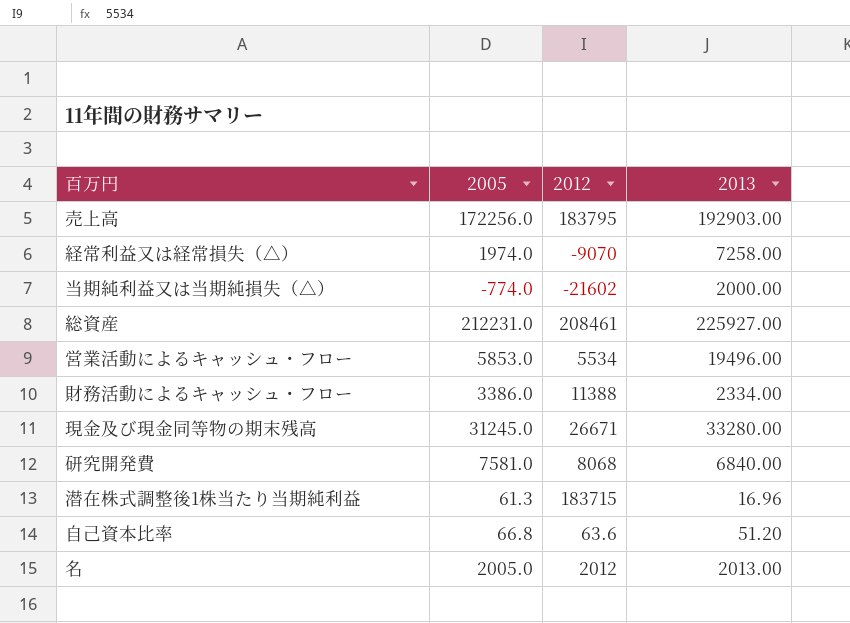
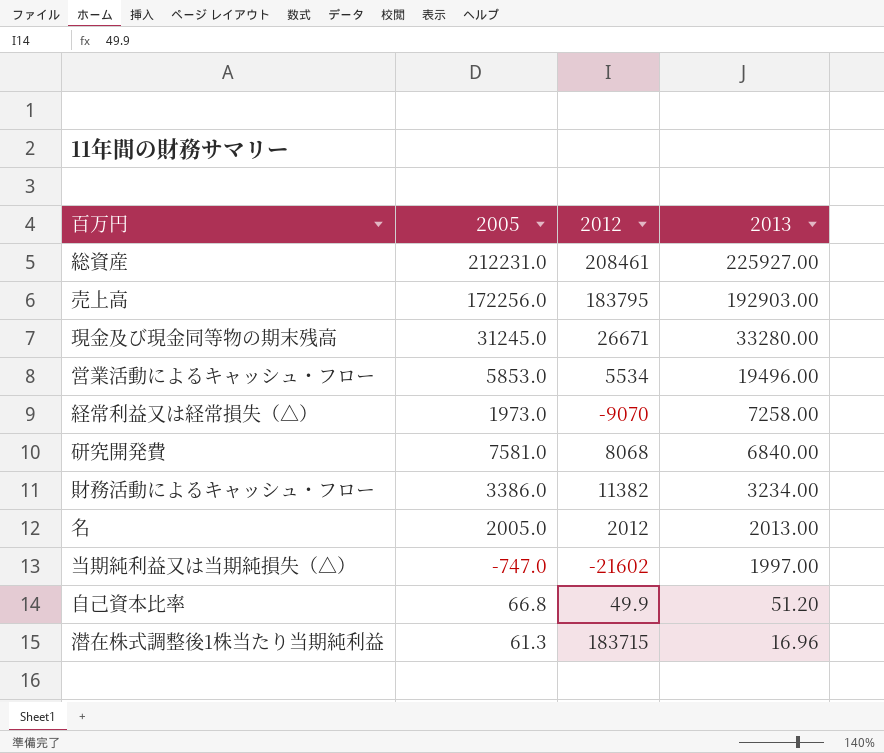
row order: none -> 2013 descending
経常利益又は経常損失（△） | 2005: 1974.0 -> 1973.0
財務活動によるキャッシュ・フロー | 2012: 11388 -> 11382
財務活動によるキャッシュ・フロー | 2013: 2334.00 -> 3234.00
当期純利益又は当期純損失（△） | 2005: -774.0 -> -747.0
当期純利益又は当期純損失（△） | 2013: 2000.00 -> 1997.00
自己資本比率 | 2012: 63.6 -> 49.9

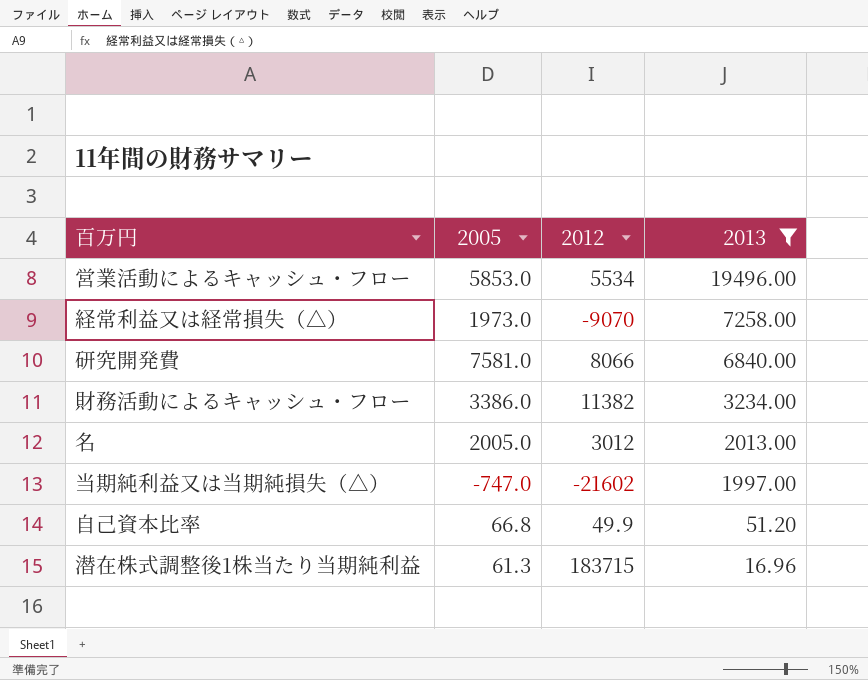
filter: none -> 2013 <= 19496.00
研究開発費 | 2012: 8068 -> 8066
名 | 2012: 2012 -> 3012

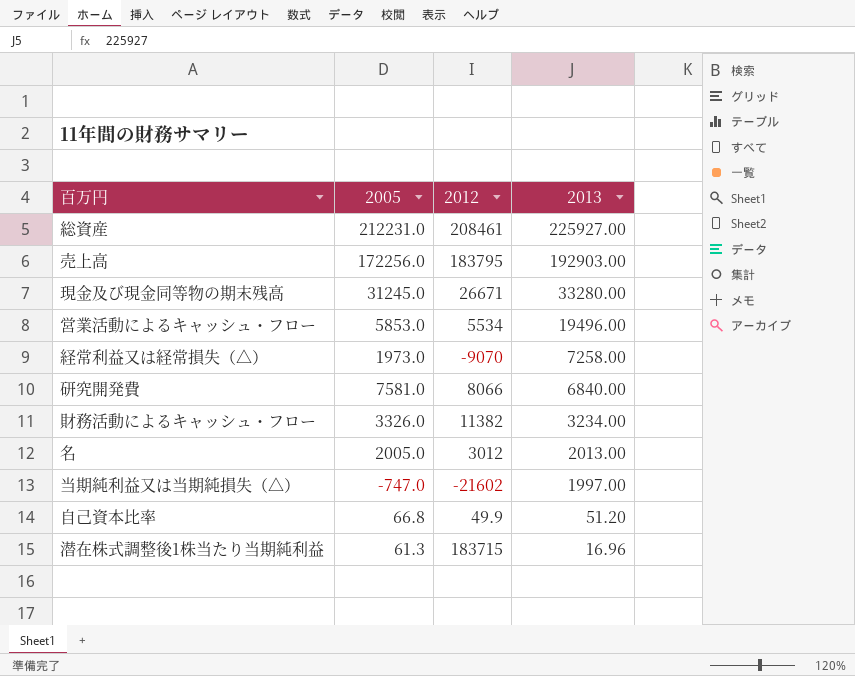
filter: 2013 <= 19496.00 -> none
財務活動によるキャッシュ・フロー | 2005: 3386.0 -> 3326.0

